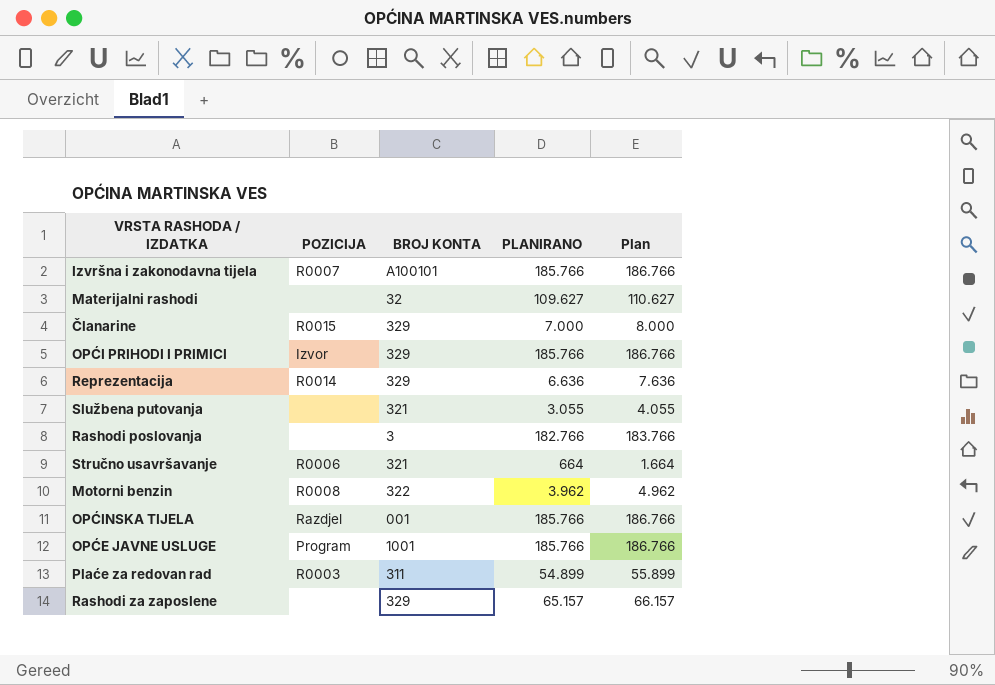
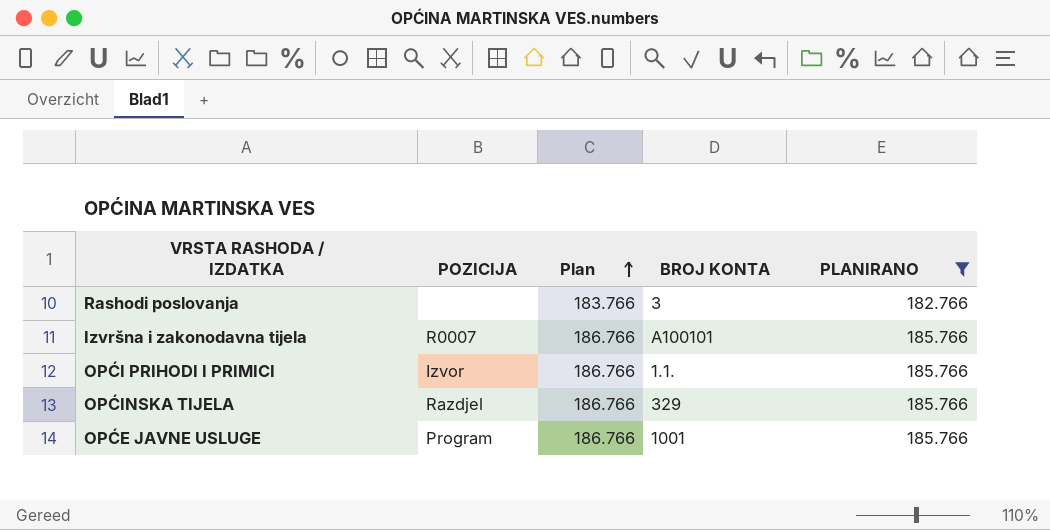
filter: none -> PLANIRANO >= 182.766
row order: none -> Plan ascending
column Plan | position: 5 -> 3
OPĆI PRIHODI I PRIMICI | BROJ KONTA: 329 -> 1.1.
OPĆINSKA TIJELA | BROJ KONTA: 001 -> 329

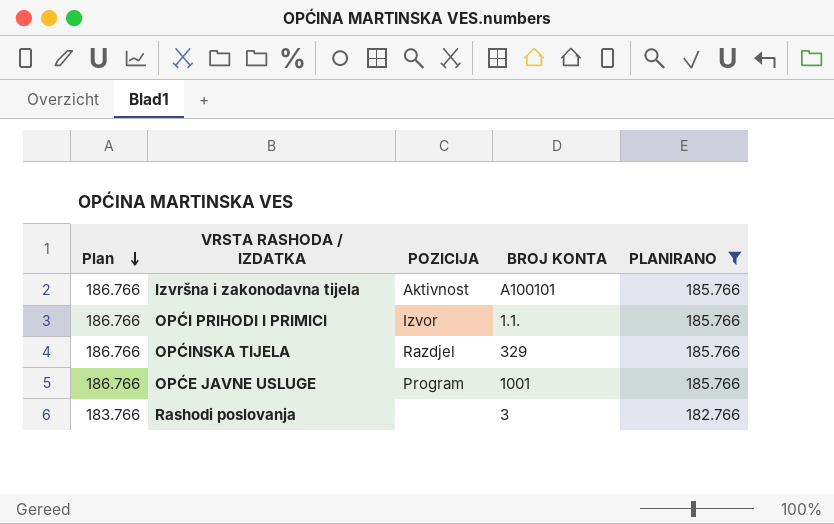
row order: Plan ascending -> Plan descending
column Plan | position: 3 -> 1
Izvršna i zakonodavna tijela | POZICIJA: R0007 -> Aktivnost

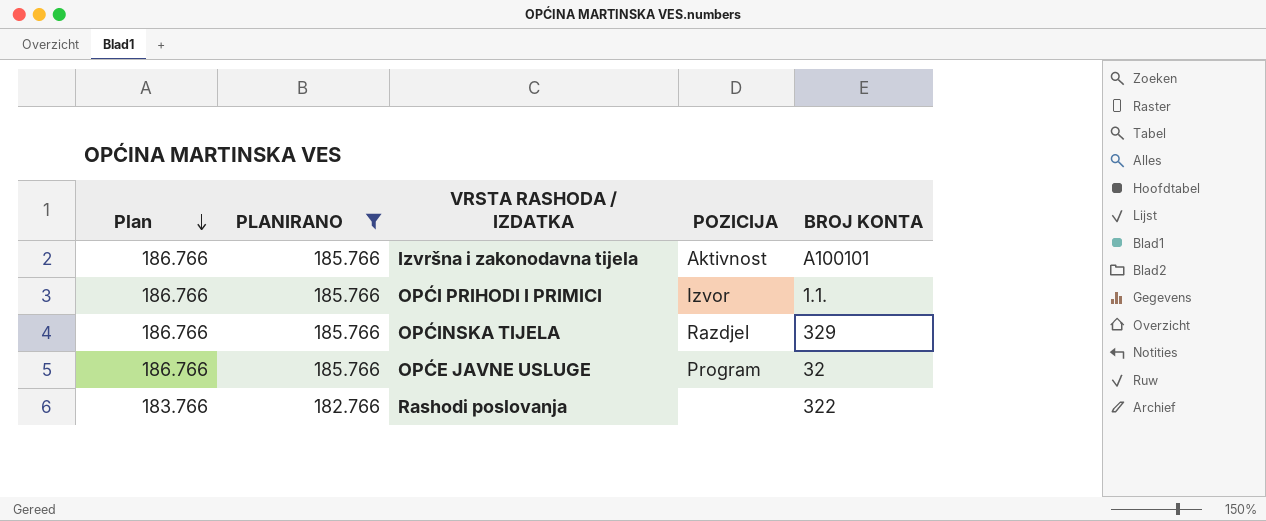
column PLANIRANO | position: 5 -> 2
OPĆE JAVNE USLUGE | BROJ KONTA: 1001 -> 32
Rashodi poslovanja | BROJ KONTA: 3 -> 322

